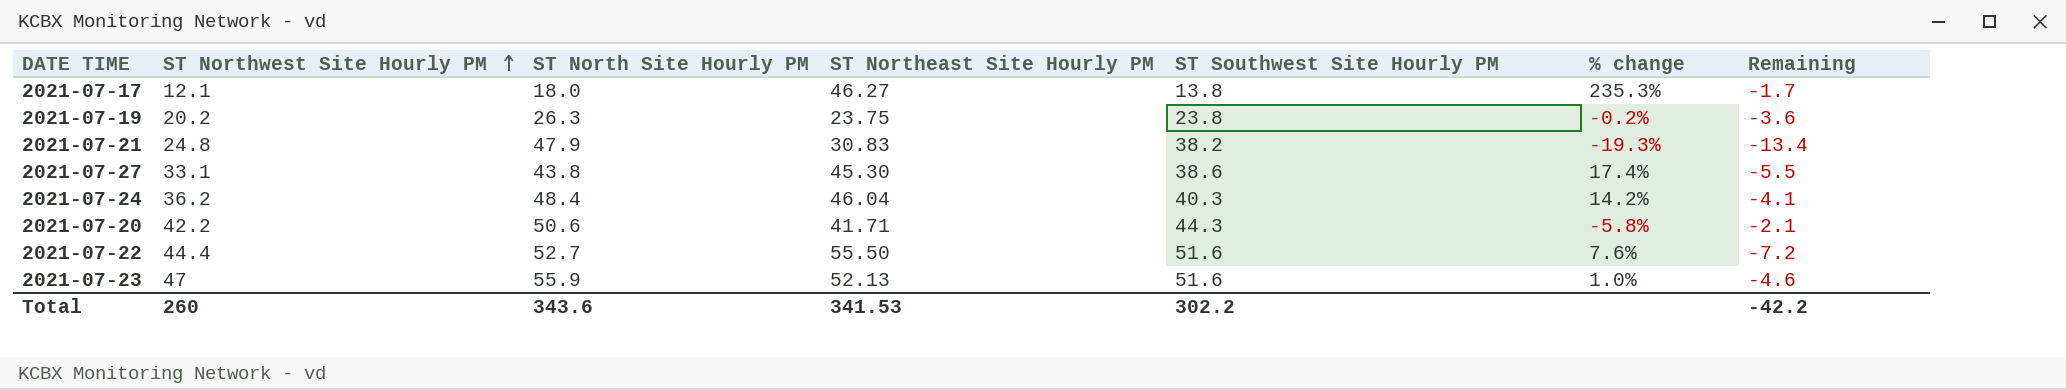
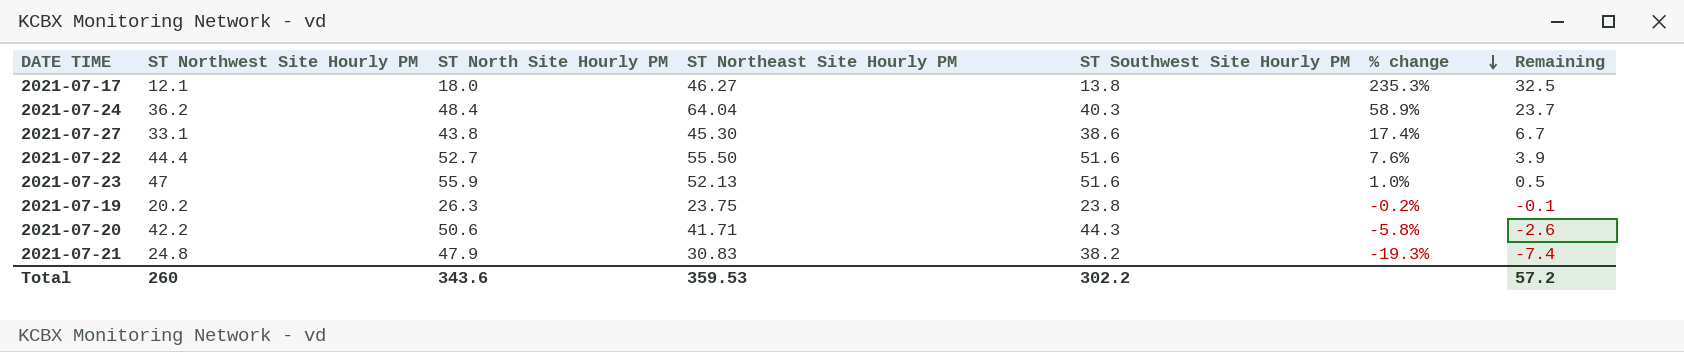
row order: ST Northwest Site Hourly PM ascending -> % change descending
column Remaining | formula: [ST Northwest Site Hourly PM] - [ST Southwest Site Hourly PM] -> [ST Northeast Site Hourly PM] - [ST Southwest Site Hourly PM]
2021-07-24 | ST Northeast Site Hourly PM: 46.04 -> 64.04
2021-07-24 | % change: 14.2% -> 58.9%
Total | ST Northeast Site Hourly PM: 341.53 -> 359.53
Total | Remaining: -42.2 -> 57.2

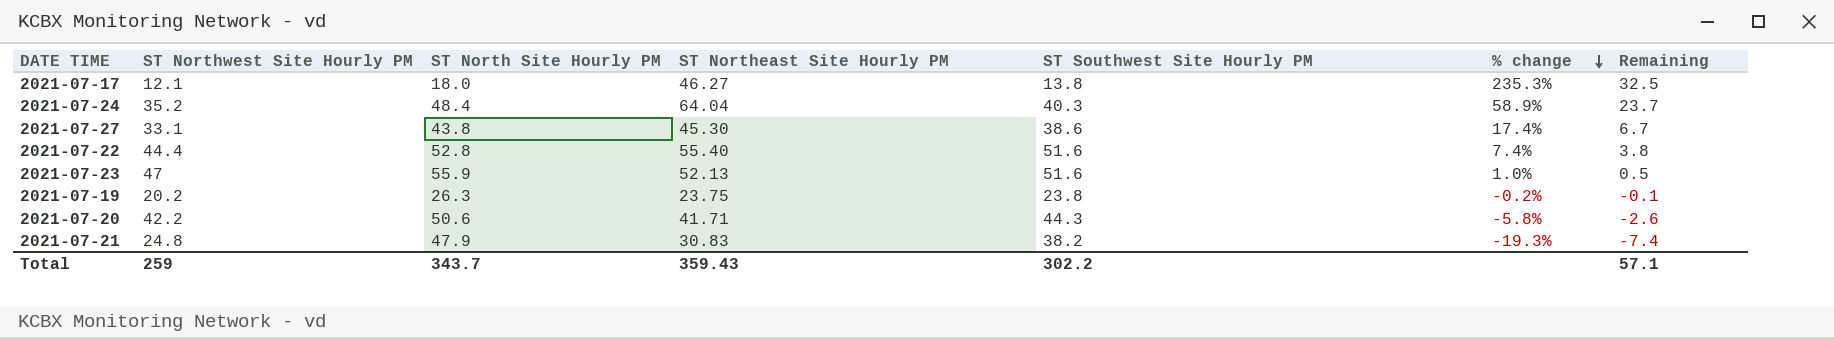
2021-07-24 | ST Northwest Site Hourly PM: 36.2 -> 35.2
2021-07-22 | ST North Site Hourly PM: 52.7 -> 52.8
2021-07-22 | ST Northeast Site Hourly PM: 55.50 -> 55.40
2021-07-22 | % change: 7.6% -> 7.4%
2021-07-22 | Remaining: 3.9 -> 3.8
Total | ST Northwest Site Hourly PM: 260 -> 259
Total | ST North Site Hourly PM: 343.6 -> 343.7
Total | ST Northeast Site Hourly PM: 359.53 -> 359.43
Total | Remaining: 57.2 -> 57.1

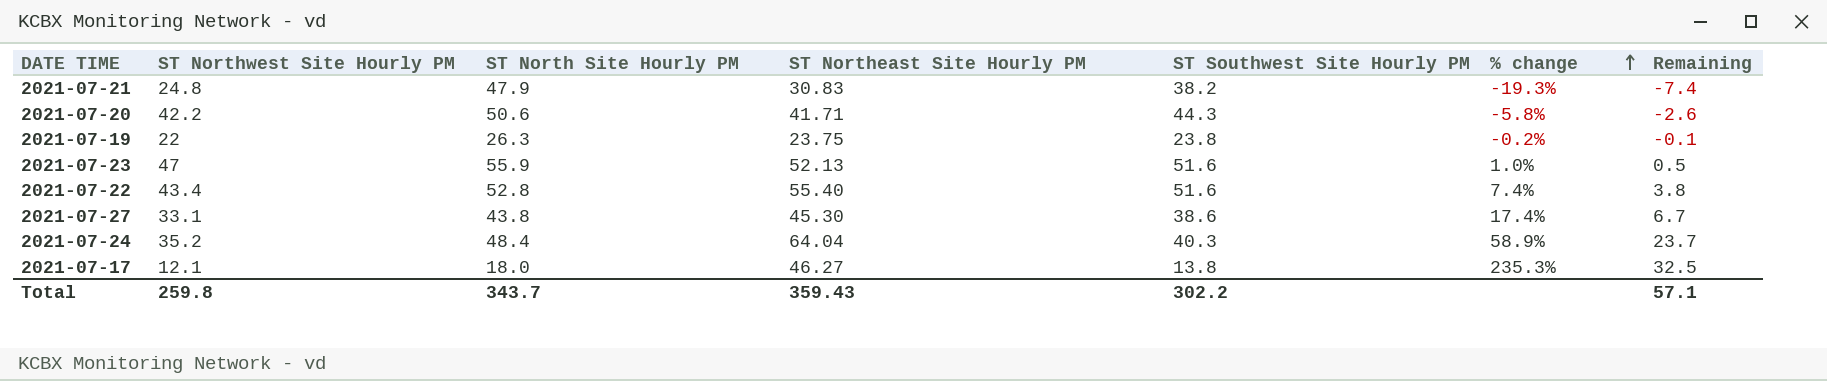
row order: % change descending -> % change ascending
2021-07-19 | ST Northwest Site Hourly PM: 20.2 -> 22
2021-07-22 | ST Northwest Site Hourly PM: 44.4 -> 43.4
Total | ST Northwest Site Hourly PM: 259 -> 259.8

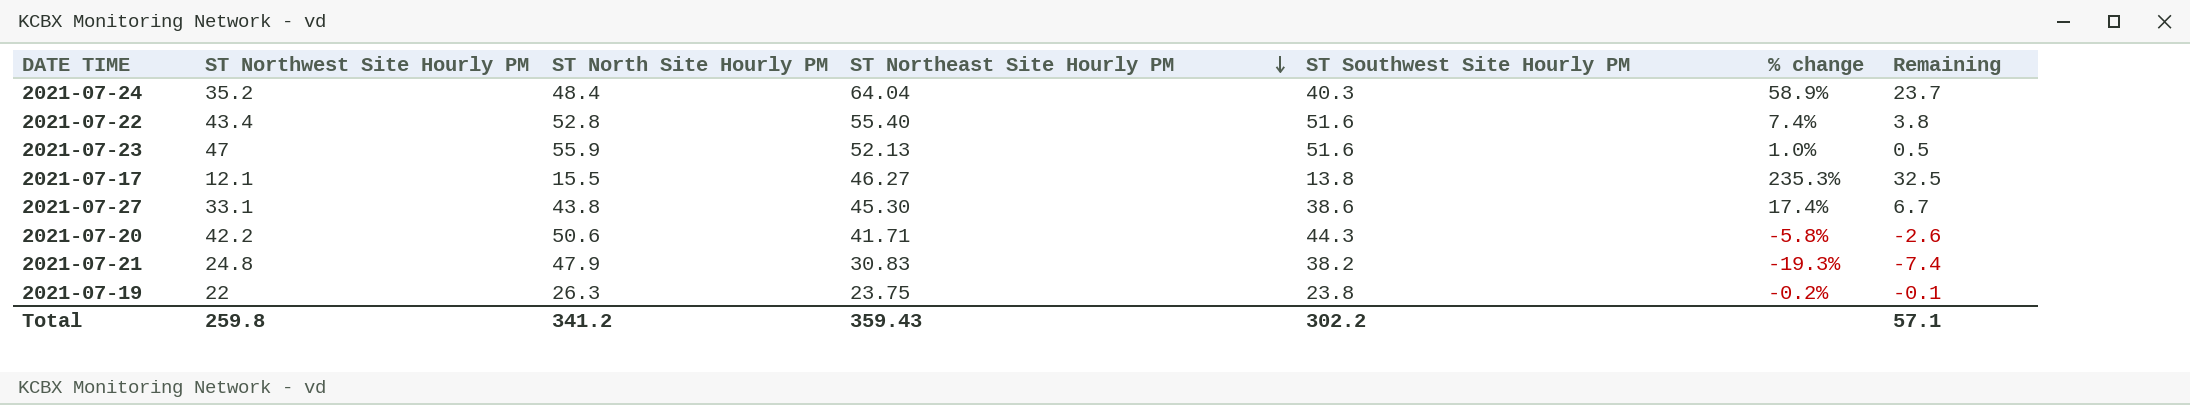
row order: % change ascending -> ST Northeast Site Hourly PM descending
2021-07-17 | ST North Site Hourly PM: 18.0 -> 15.5
Total | ST North Site Hourly PM: 343.7 -> 341.2

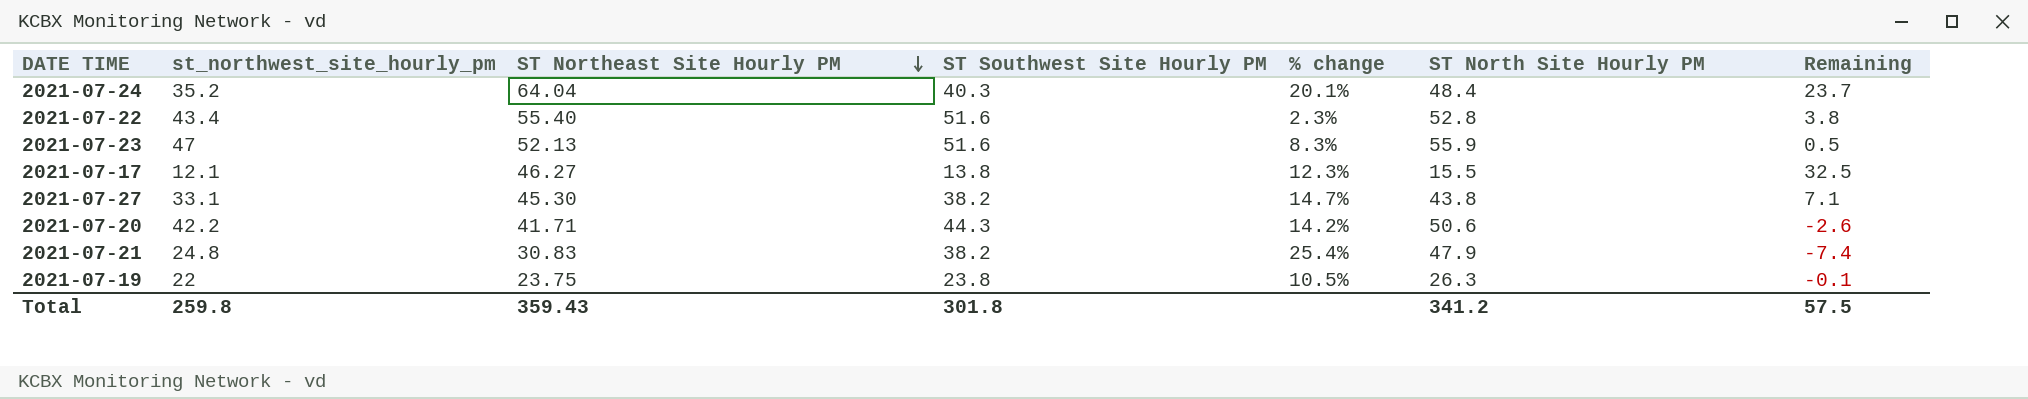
column name: ST Northwest Site Hourly PM -> st_northwest_site_hourly_pm
column % change | formula: ([ST Northeast Site Hourly PM] - [ST Southwest Site Hourly PM]) / [ST Southwest Site Hourly PM] -> ([ST North Site Hourly PM] - [ST Southwest Site Hourly PM]) / [ST Southwest Site Hourly PM]
column ST North Site Hourly PM | position: 3 -> 6
2021-07-27 | ST Southwest Site Hourly PM: 38.6 -> 38.2
2021-07-27 | Remaining: 6.7 -> 7.1
Total | ST Southwest Site Hourly PM: 302.2 -> 301.8
Total | Remaining: 57.1 -> 57.5

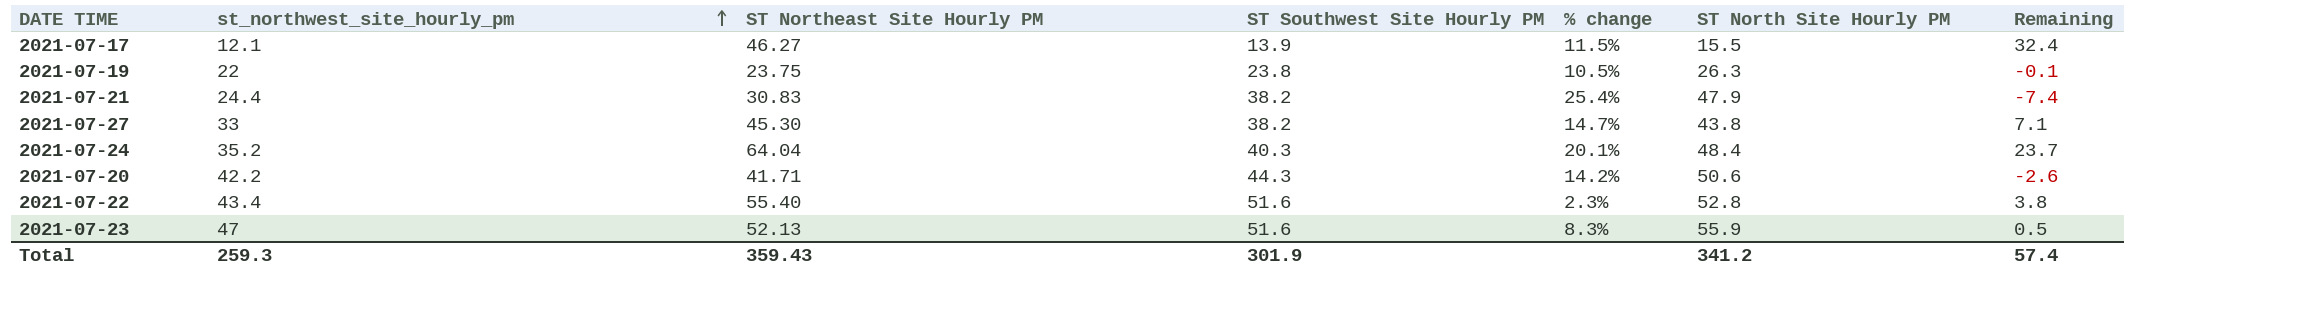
row order: ST Northeast Site Hourly PM descending -> st_northwest_site_hourly_pm ascending
2021-07-17 | ST Southwest Site Hourly PM: 13.8 -> 13.9
2021-07-17 | % change: 12.3% -> 11.5%
2021-07-17 | Remaining: 32.5 -> 32.4
2021-07-21 | st_northwest_site_hourly_pm: 24.8 -> 24.4
2021-07-27 | st_northwest_site_hourly_pm: 33.1 -> 33
Total | st_northwest_site_hourly_pm: 259.8 -> 259.3
Total | ST Southwest Site Hourly PM: 301.8 -> 301.9
Total | Remaining: 57.5 -> 57.4

